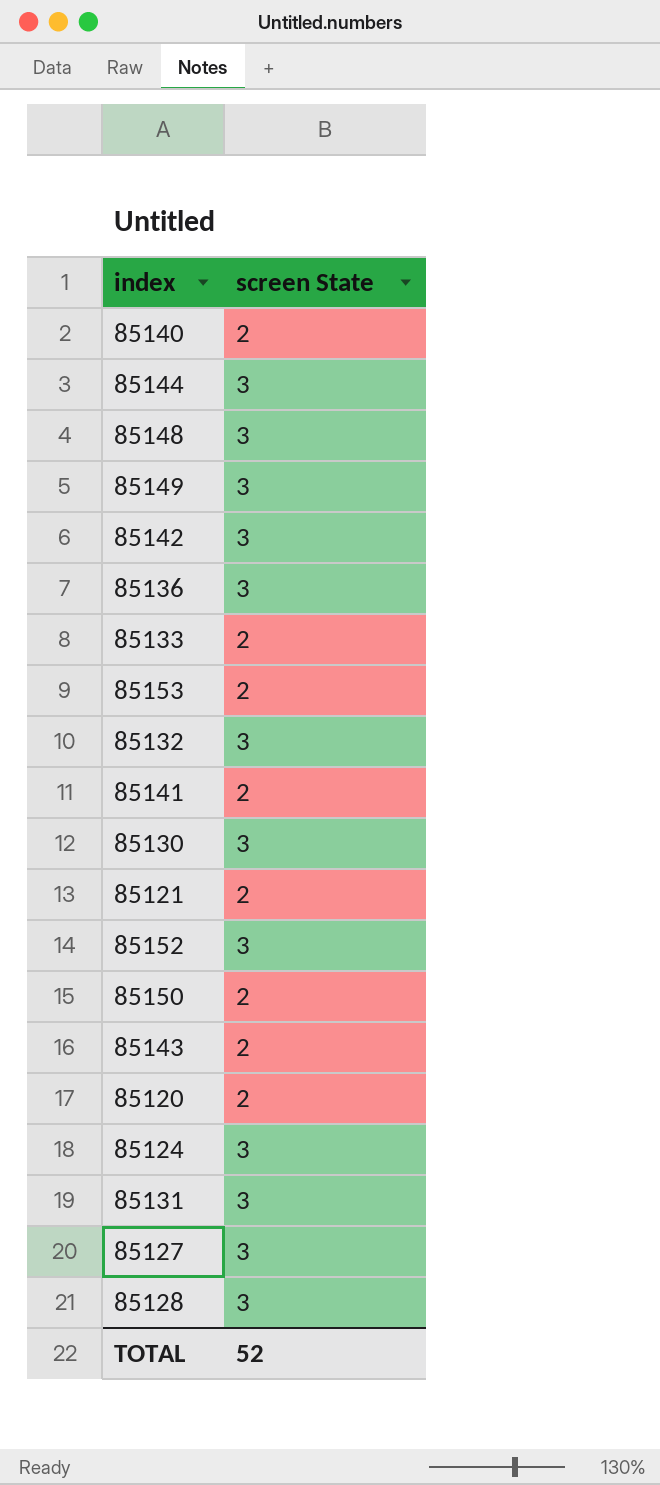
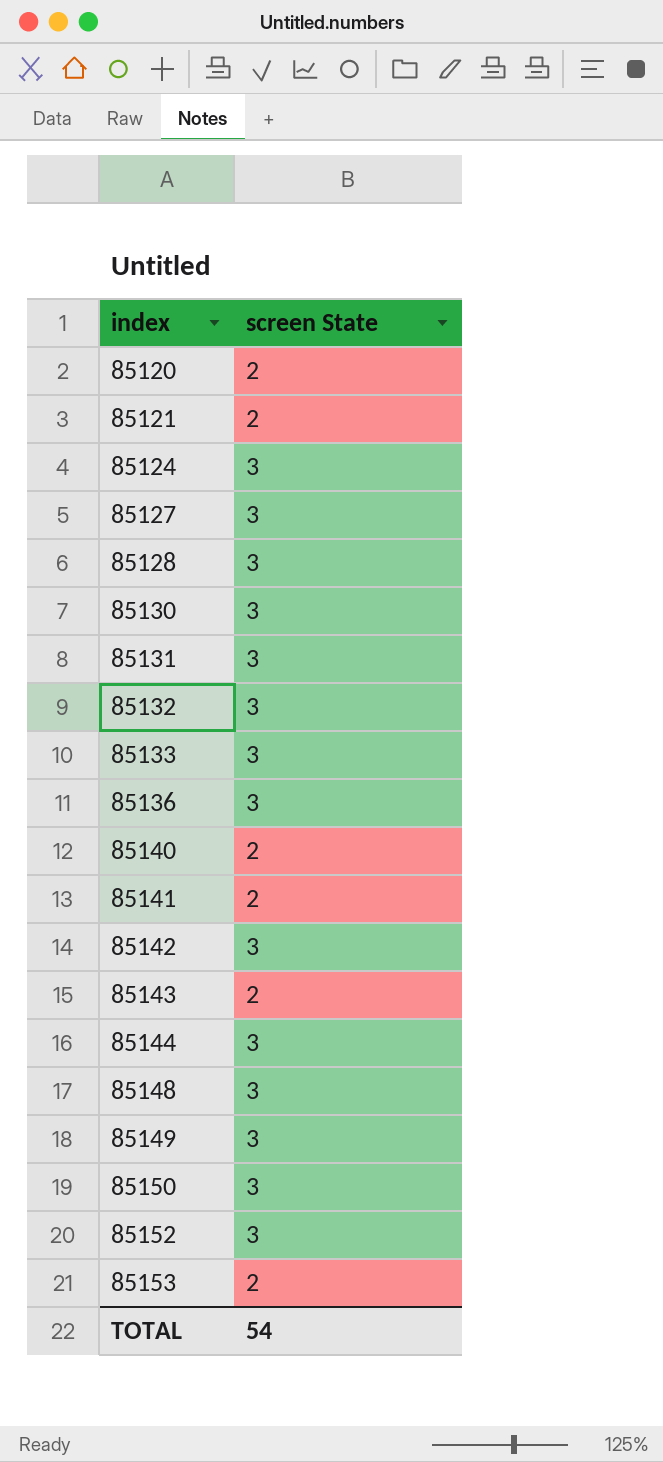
row order: none -> index ascending
85133 | screen State: 2 -> 3
85150 | screen State: 2 -> 3
TOTAL | screen State: 52 -> 54

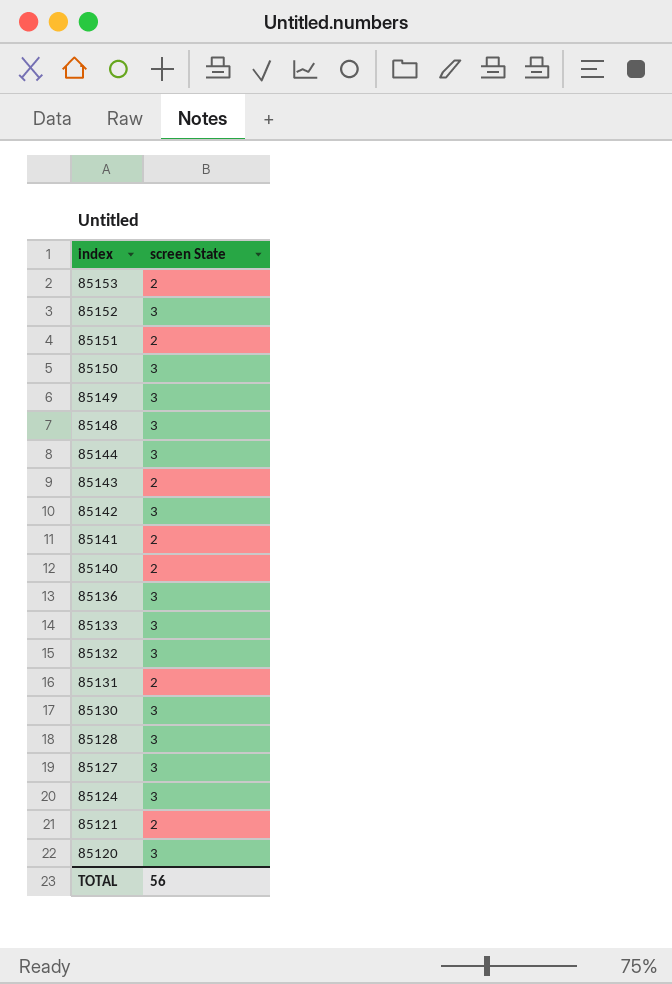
row order: index ascending -> index descending
row 85151: none -> 2
85131 | screen State: 3 -> 2
85120 | screen State: 2 -> 3
TOTAL | screen State: 54 -> 56

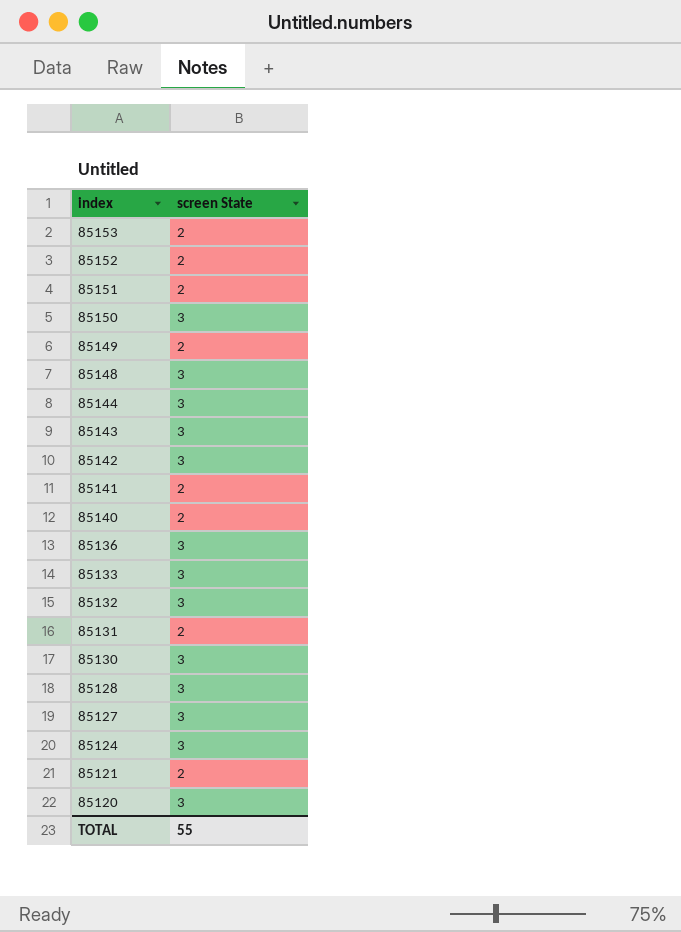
85152 | screen State: 3 -> 2
85149 | screen State: 3 -> 2
85143 | screen State: 2 -> 3
TOTAL | screen State: 56 -> 55

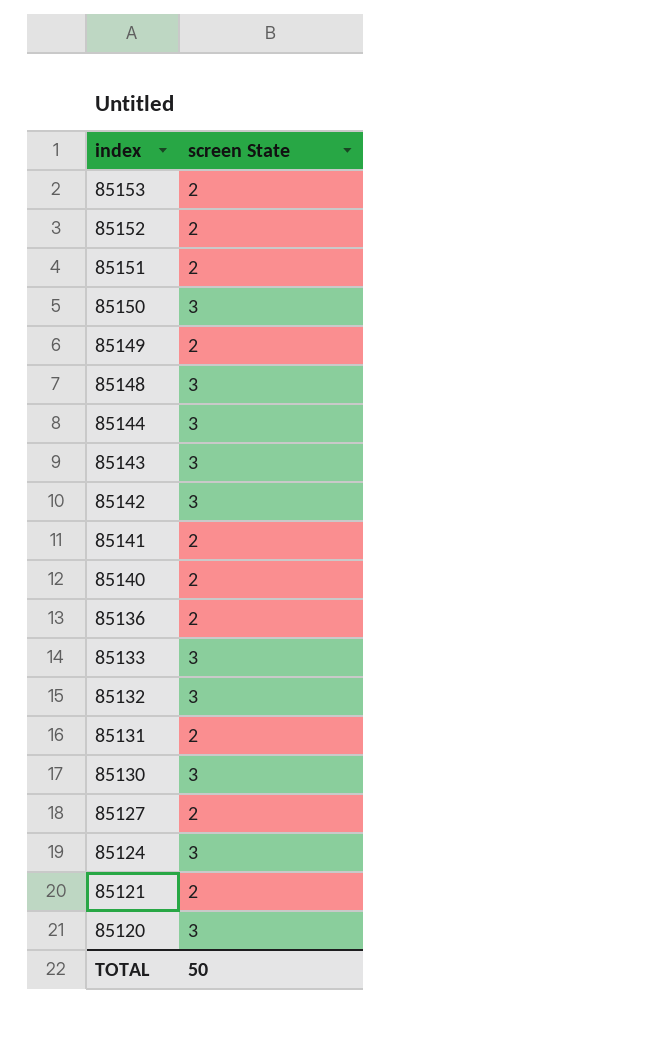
row 85128: 3 -> none
85136 | screen State: 3 -> 2
85127 | screen State: 3 -> 2
TOTAL | screen State: 55 -> 50

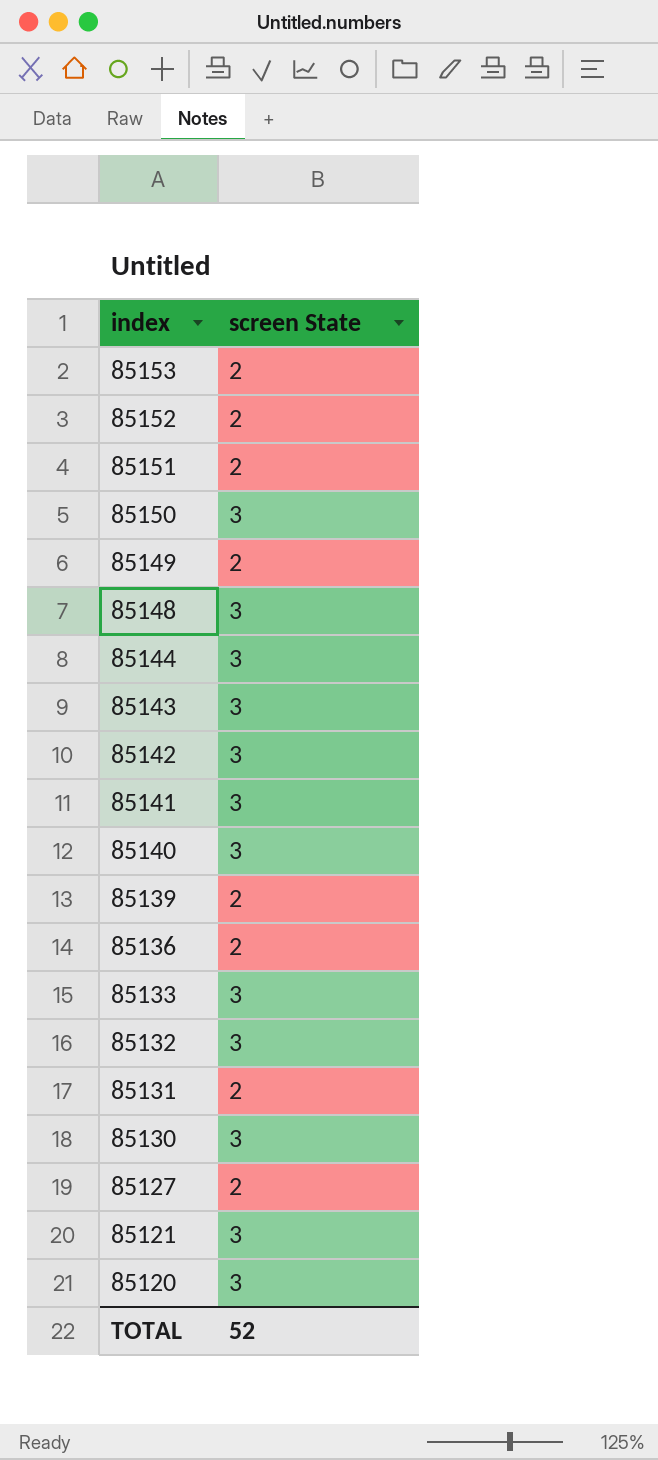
row 85124: 3 -> none
85141 | screen State: 2 -> 3
85140 | screen State: 2 -> 3
row 85139: none -> 2
85121 | screen State: 2 -> 3
TOTAL | screen State: 50 -> 52

